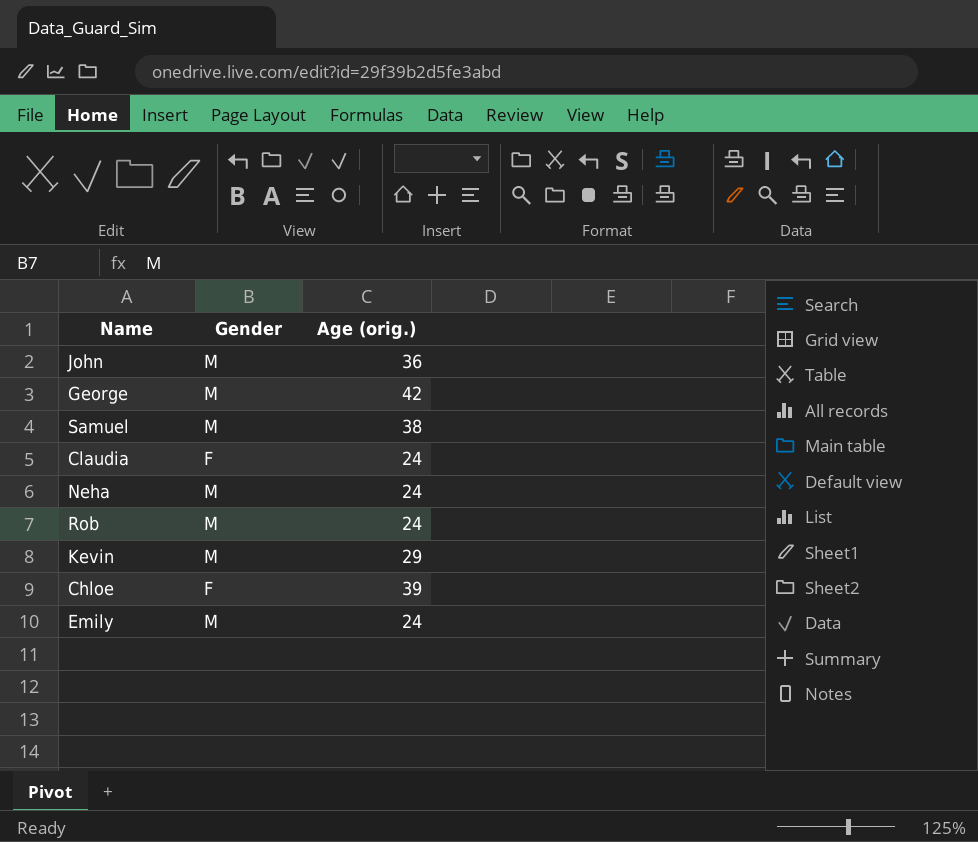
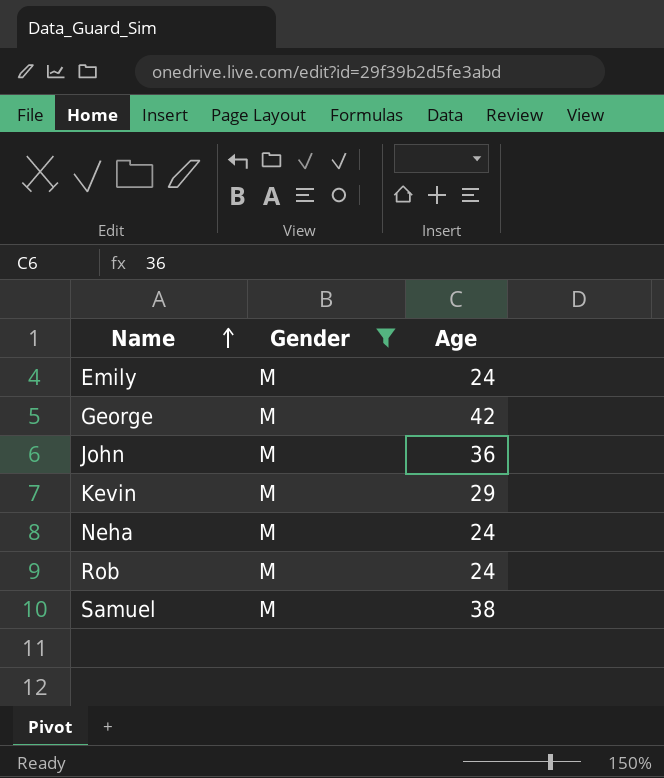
filter: none -> Gender = M
row order: none -> Name ascending
column name: Age (orig.) -> Age

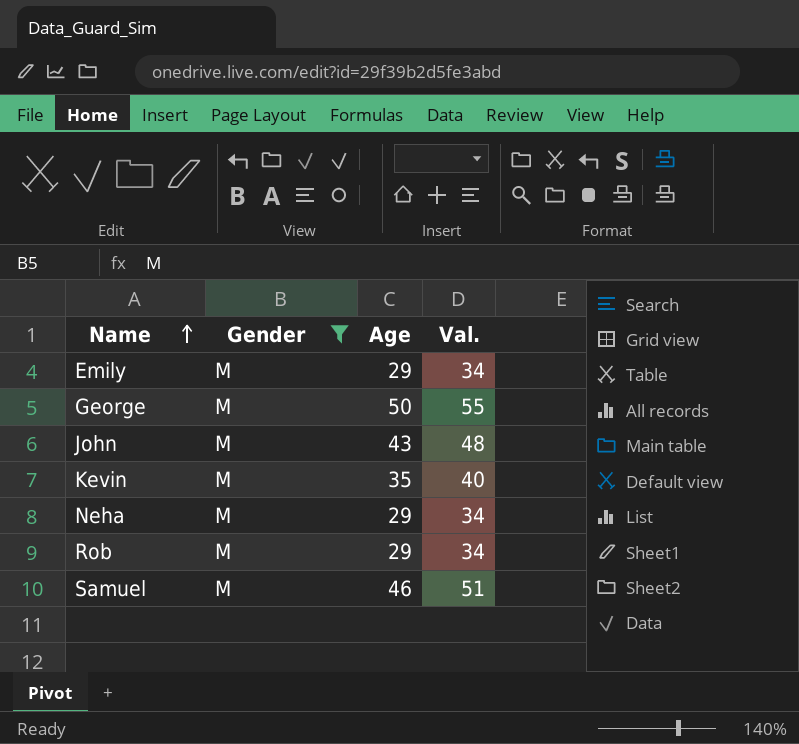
column Val. | formula: none -> [Age] + 5
Emily | Age: 24 -> 29
George | Age: 42 -> 50
John | Age: 36 -> 43
Kevin | Age: 29 -> 35
Neha | Age: 24 -> 29
Rob | Age: 24 -> 29
Samuel | Age: 38 -> 46

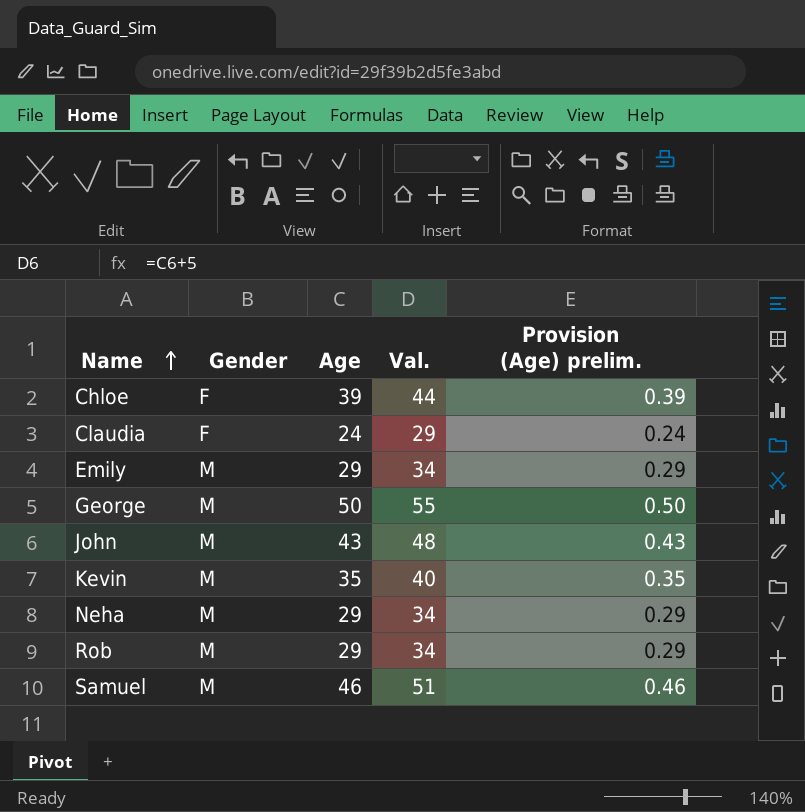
filter: Gender = M -> none
column Provision (Age) prelim. | formula: none -> [Age] * 0.01

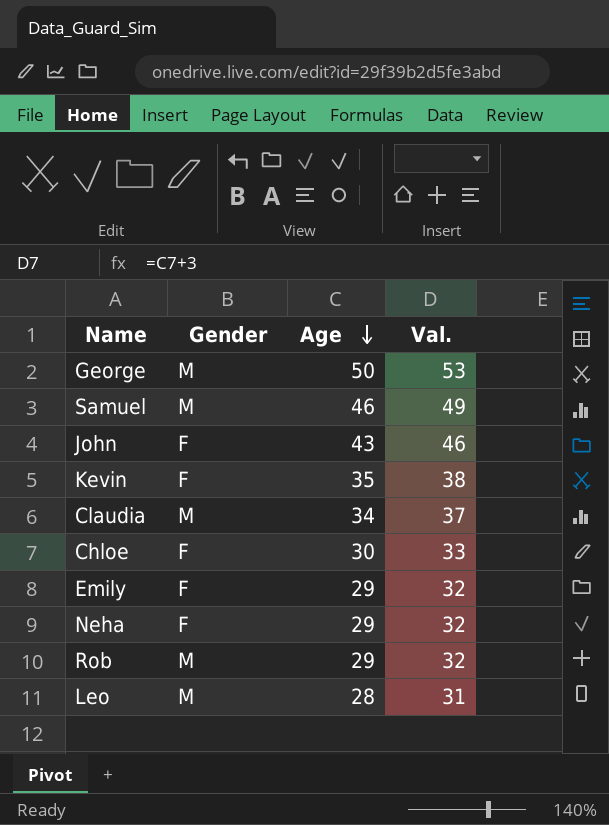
row order: Name ascending -> Age descending
column Provision (Age) prelim. | formula: [Age] * 0.01 -> none
column Val. | formula: [Age] + 5 -> [Age] + 3
John | Gender: M -> F
Kevin | Gender: M -> F
Claudia | Gender: F -> M
Claudia | Age: 24 -> 34
Chloe | Age: 39 -> 30
Emily | Gender: M -> F
Neha | Gender: M -> F
row Leo: none -> M | 28 | 31

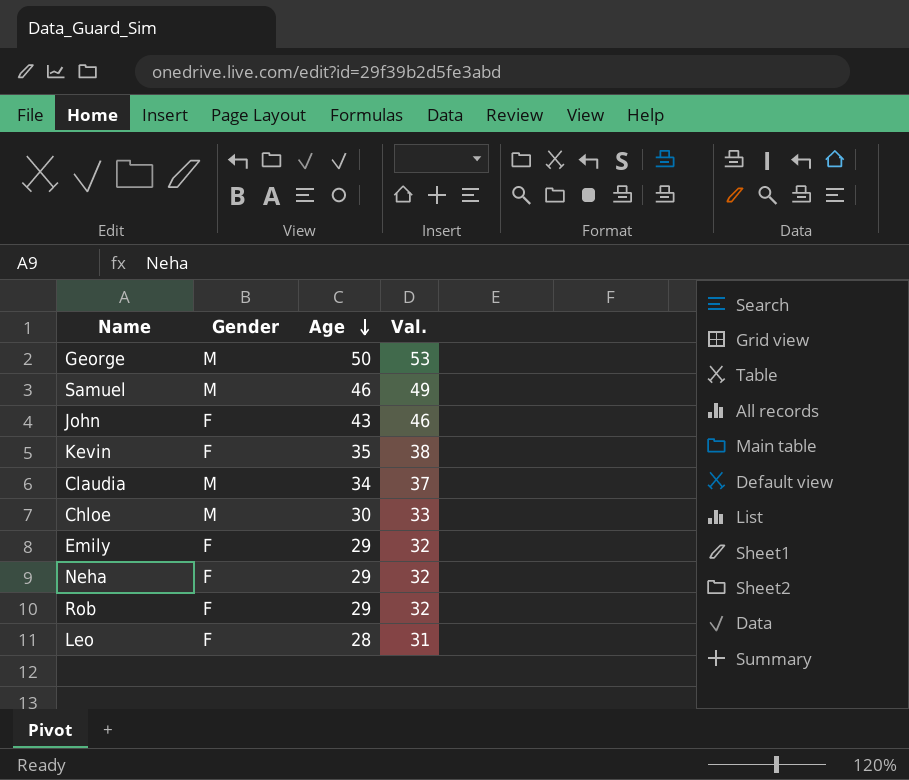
Chloe | Gender: F -> M
Rob | Gender: M -> F
Leo | Gender: M -> F

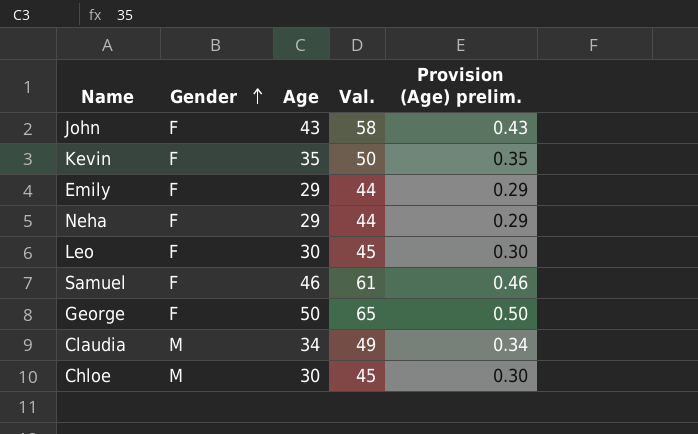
row order: Age descending -> Gender ascending
column Val. | formula: [Age] + 3 -> [Age] + 15
column Provision (Age) prelim. | formula: none -> [Age] * 0.01
row Rob: F | 29 | 32 -> none
Leo | Age: 28 -> 30
Samuel | Gender: M -> F
George | Gender: M -> F

